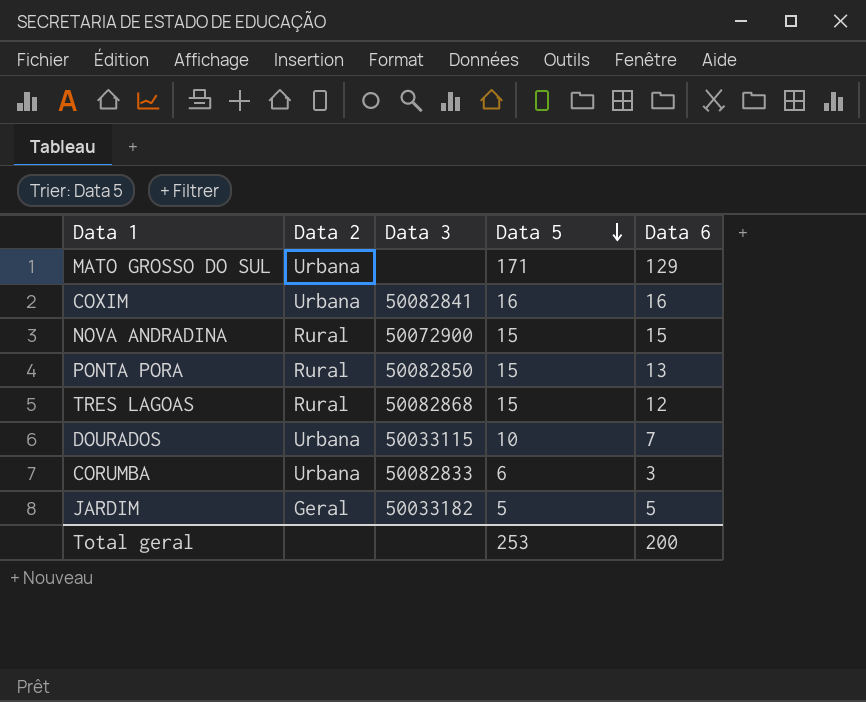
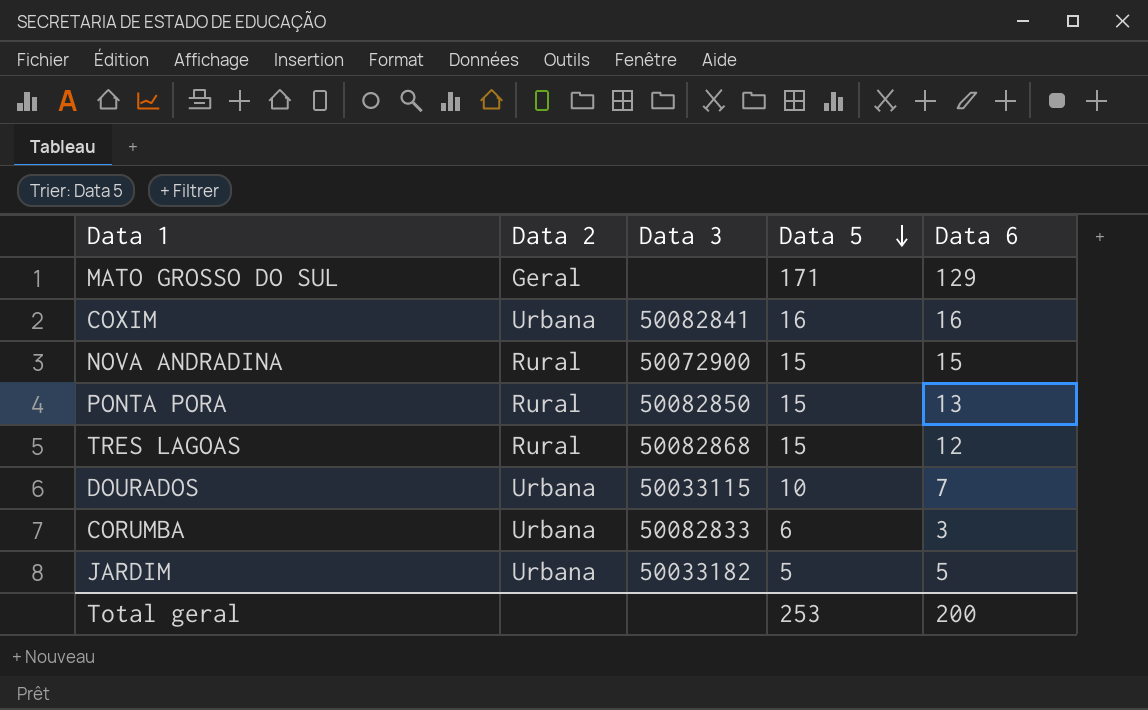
MATO GROSSO DO SUL | Data 2: Urbana -> Geral
JARDIM | Data 2: Geral -> Urbana

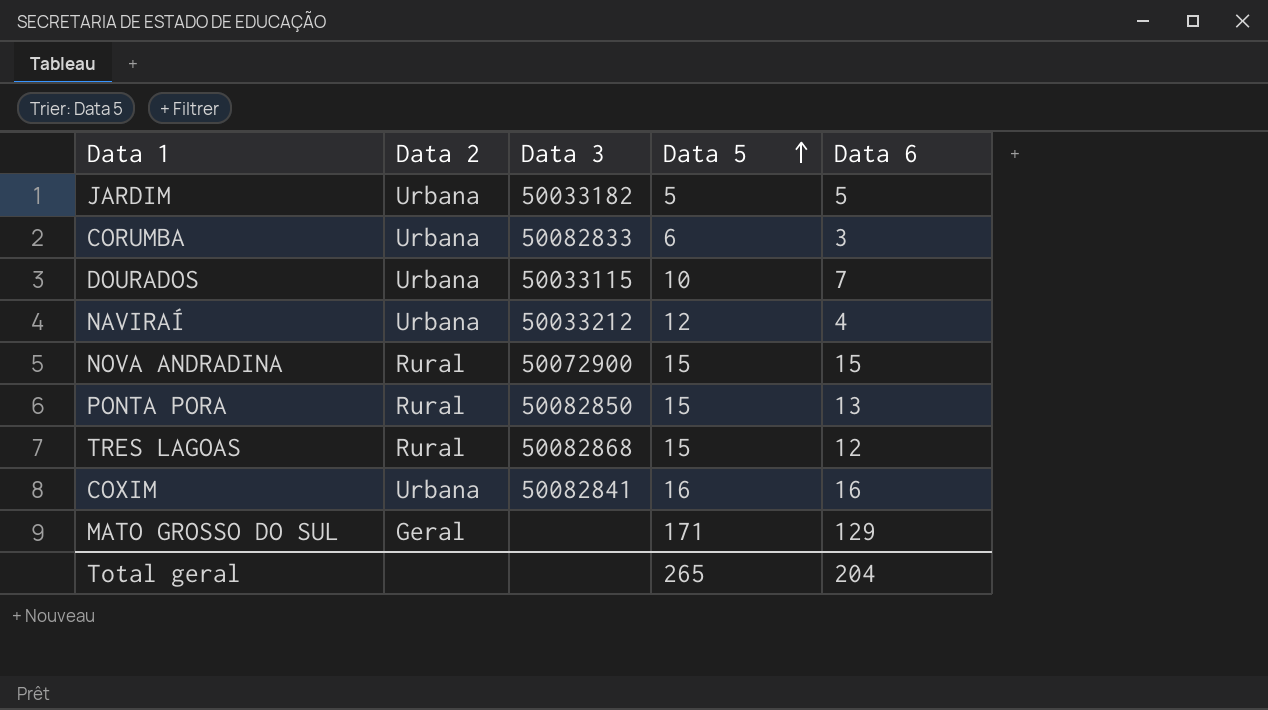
row order: Data 5 descending -> Data 5 ascending
row NAVIRAÍ: none -> Urbana | 50033212 | 12 | 4
Total geral | Data 5: 253 -> 265
Total geral | Data 6: 200 -> 204

